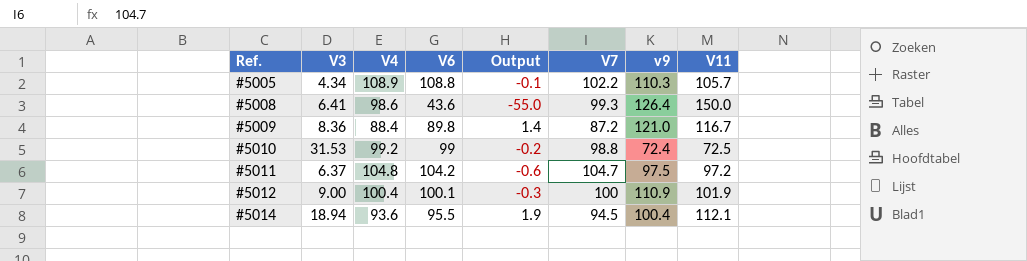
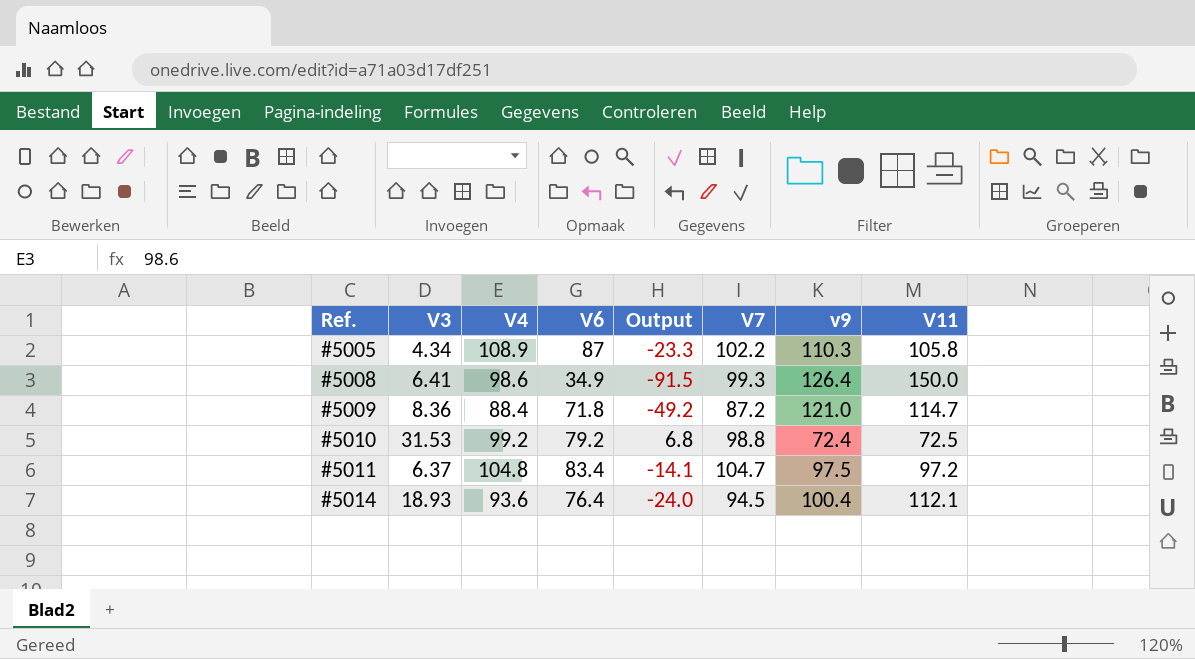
column Output | formula: [V6] - [V4] -> [V6] - [v9]
row #5012: 9.00 | 100.4 | 100.1 | -0.3 | 100 | 110.9 | 101.9 -> none
#5005 | V6: 108.8 -> 87
#5005 | V11: 105.7 -> 105.8
#5008 | V6: 43.6 -> 34.9
#5009 | V6: 89.8 -> 71.8
#5009 | V11: 116.7 -> 114.7
#5010 | V6: 99 -> 79.2
#5011 | V6: 104.2 -> 83.4
#5014 | V3: 18.94 -> 18.93
#5014 | V6: 95.5 -> 76.4

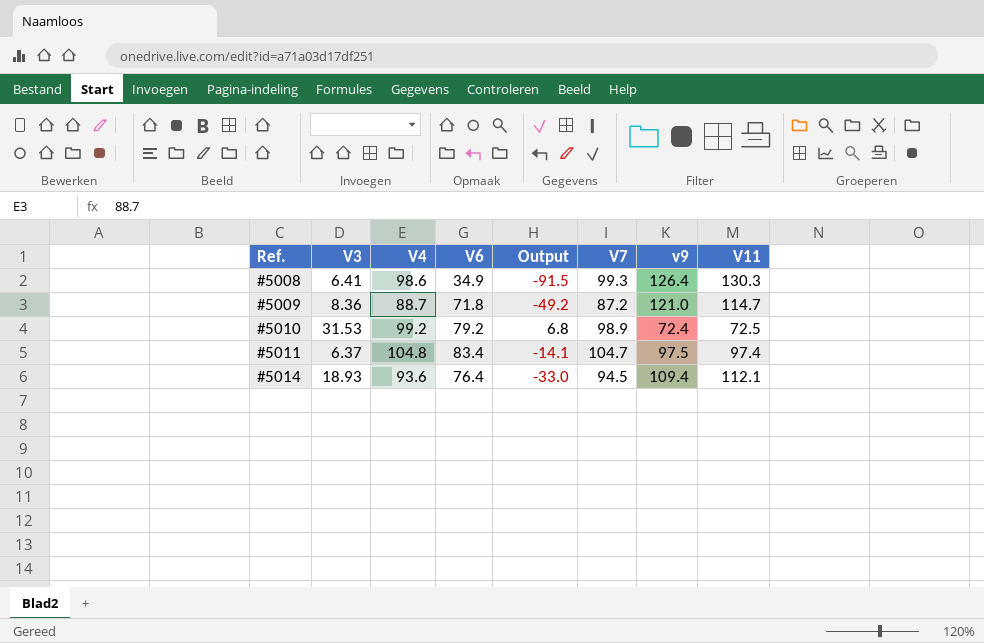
row #5005: 4.34 | 108.9 | 87 | -23.3 | 102.2 | 110.3 | 105.8 -> none
#5008 | V11: 150.0 -> 130.3
#5009 | V4: 88.4 -> 88.7
#5010 | V7: 98.8 -> 98.9
#5011 | V11: 97.2 -> 97.4
#5014 | Output: -24.0 -> -33.0
#5014 | v9: 100.4 -> 109.4

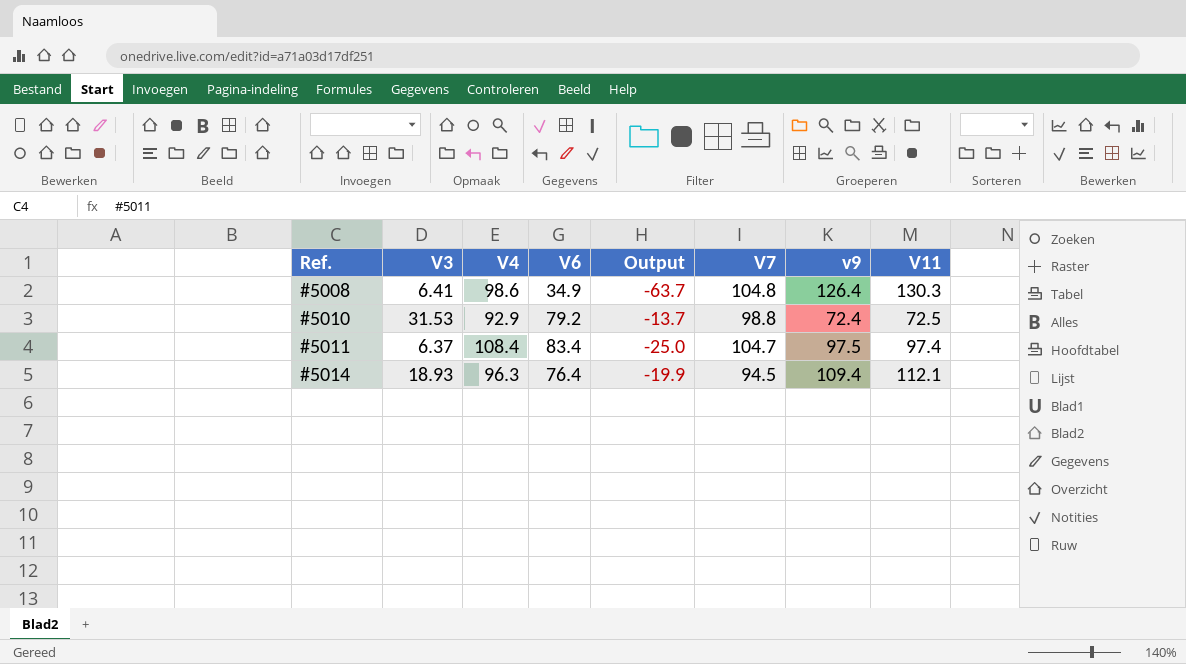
column Output | formula: [V6] - [v9] -> [V6] - [V4]
row #5009: 8.36 | 88.7 | 71.8 | -49.2 | 87.2 | 121.0 | 114.7 -> none
#5008 | V7: 99.3 -> 104.8
#5010 | V4: 99.2 -> 92.9
#5010 | V7: 98.9 -> 98.8
#5011 | V4: 104.8 -> 108.4
#5014 | V4: 93.6 -> 96.3

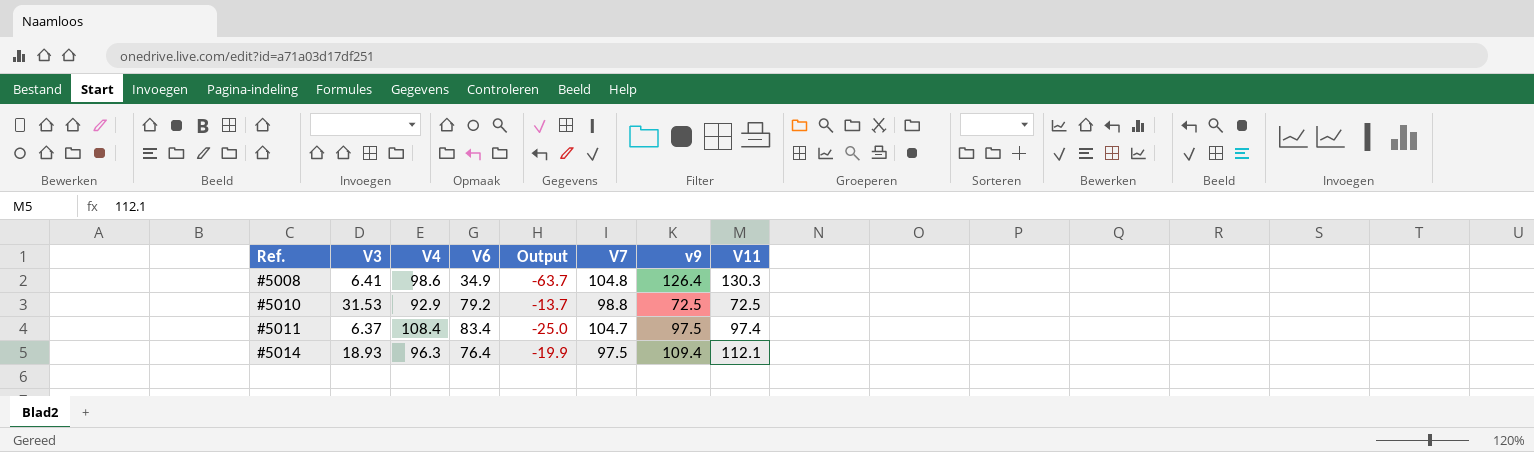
#5010 | v9: 72.4 -> 72.5
#5014 | V7: 94.5 -> 97.5

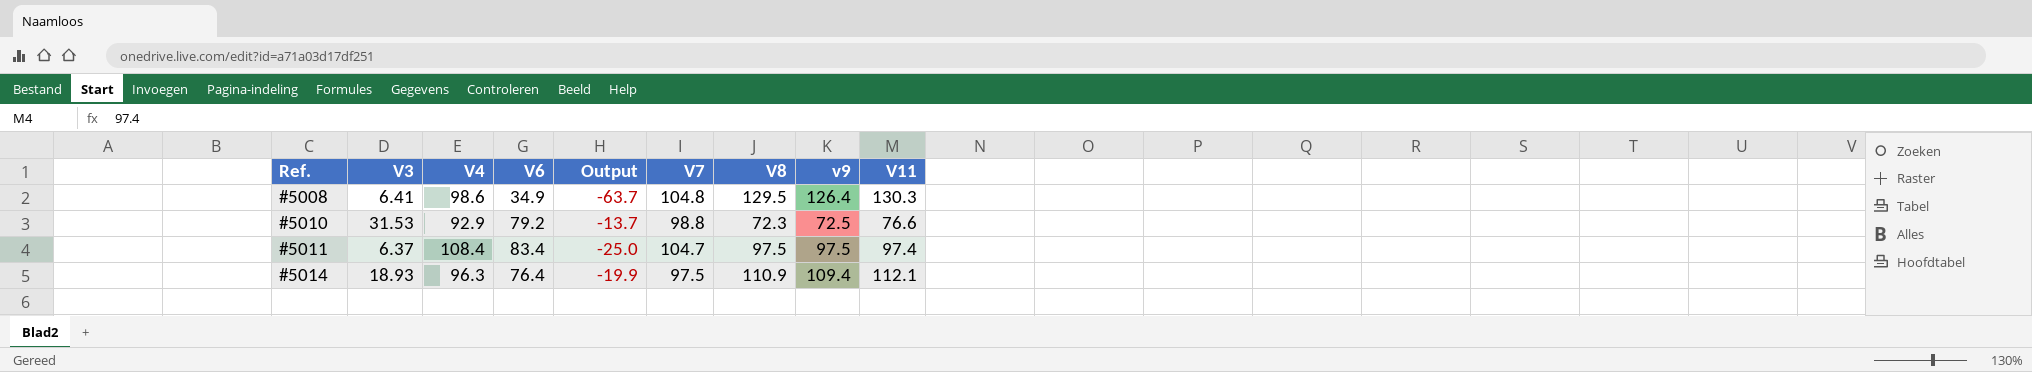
column V8 | position: none -> 7
#5010 | V11: 72.5 -> 76.6

